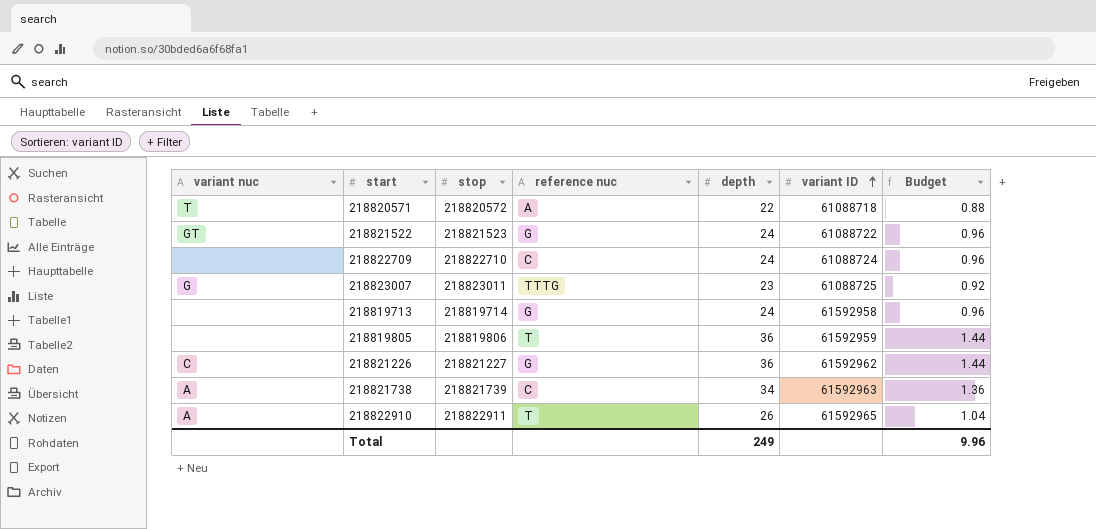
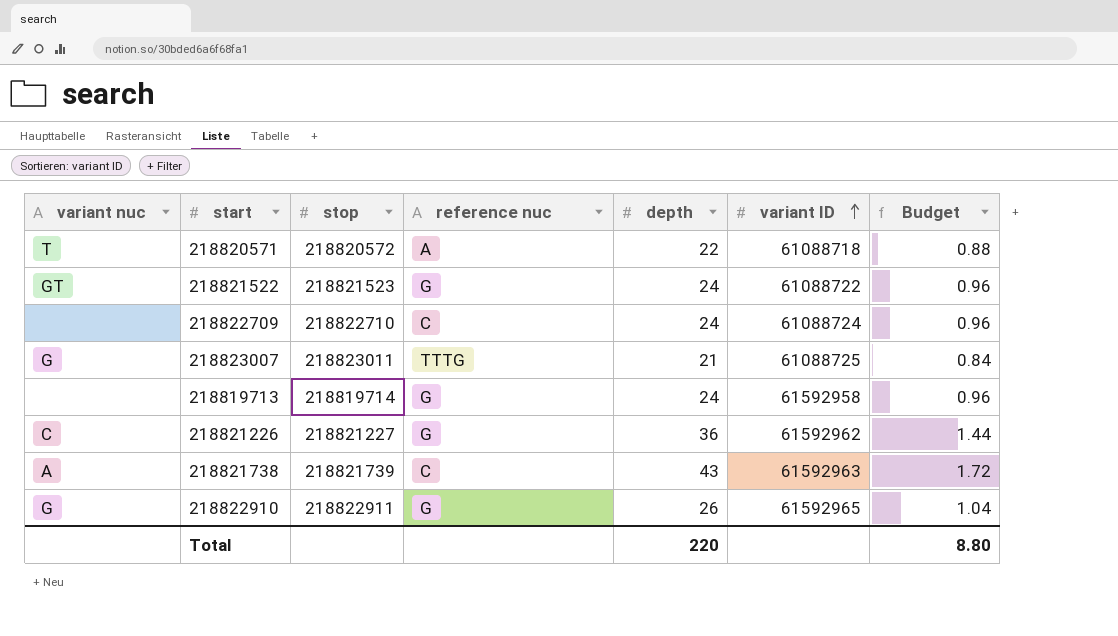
row 218819805: none | 218819806 | T | 36 | 61592959 | 1.44 -> none
218823007 | depth: 23 -> 21
218823007 | Budget: 0.92 -> 0.84
218821738 | depth: 34 -> 43
218821738 | Budget: 1.36 -> 1.72
218822910 | variant nuc: A -> G
218822910 | reference nuc: T -> G
Total | depth: 249 -> 220
Total | Budget: 9.96 -> 8.80

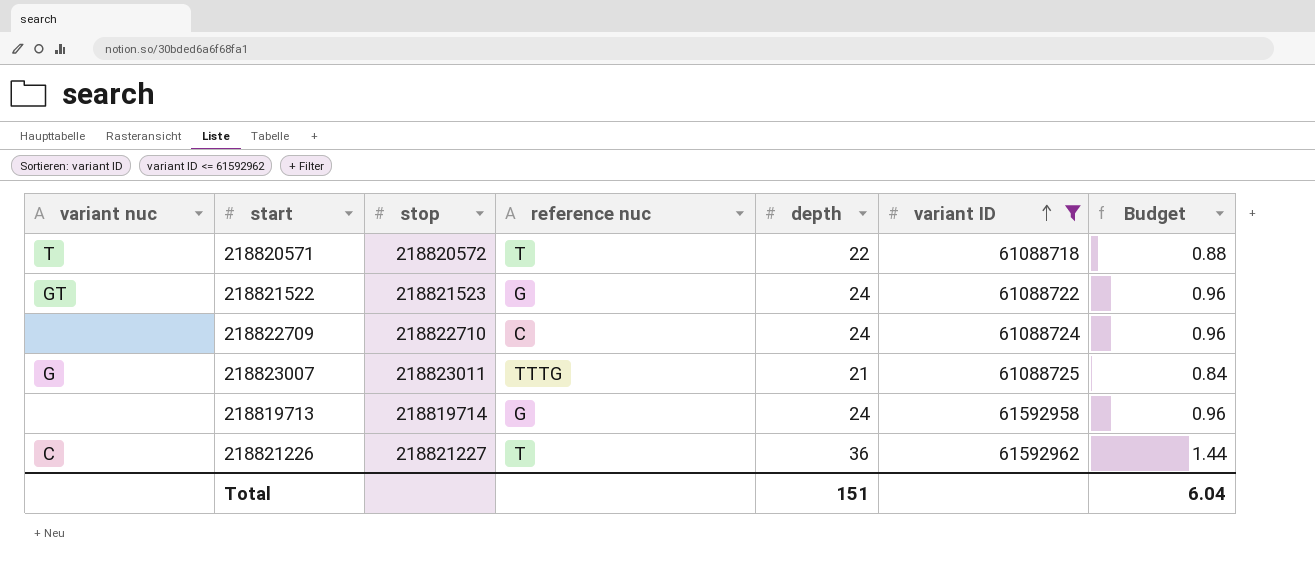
filter: none -> variant ID <= 61592962
218820571 | reference nuc: A -> T
218821226 | reference nuc: G -> T
Total | depth: 220 -> 151
Total | Budget: 8.80 -> 6.04

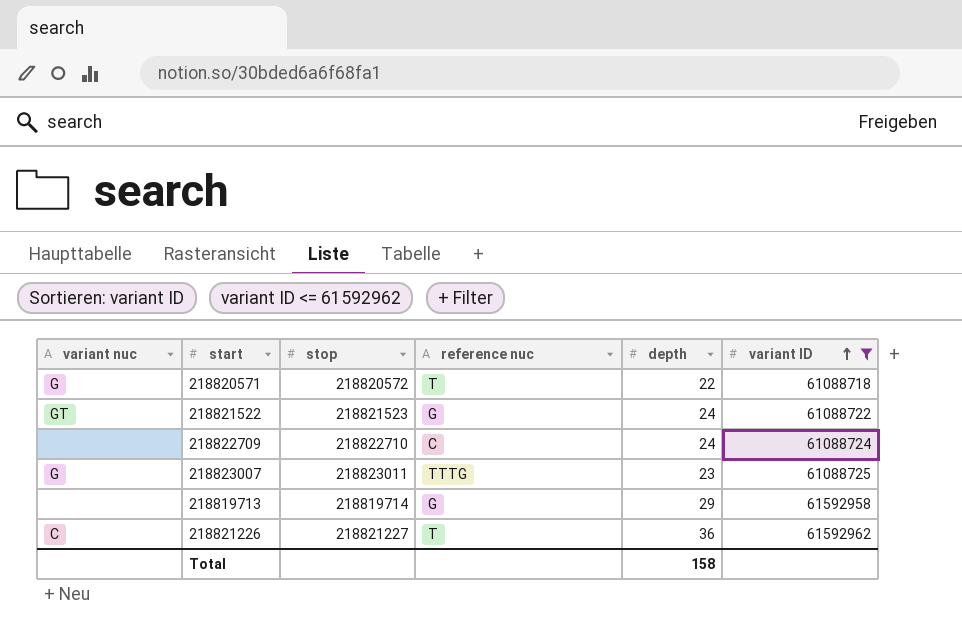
column Budget | formula: [depth] * 0.04 -> none
218820571 | variant nuc: T -> G
218823007 | depth: 21 -> 23
218819713 | depth: 24 -> 29
Total | depth: 151 -> 158

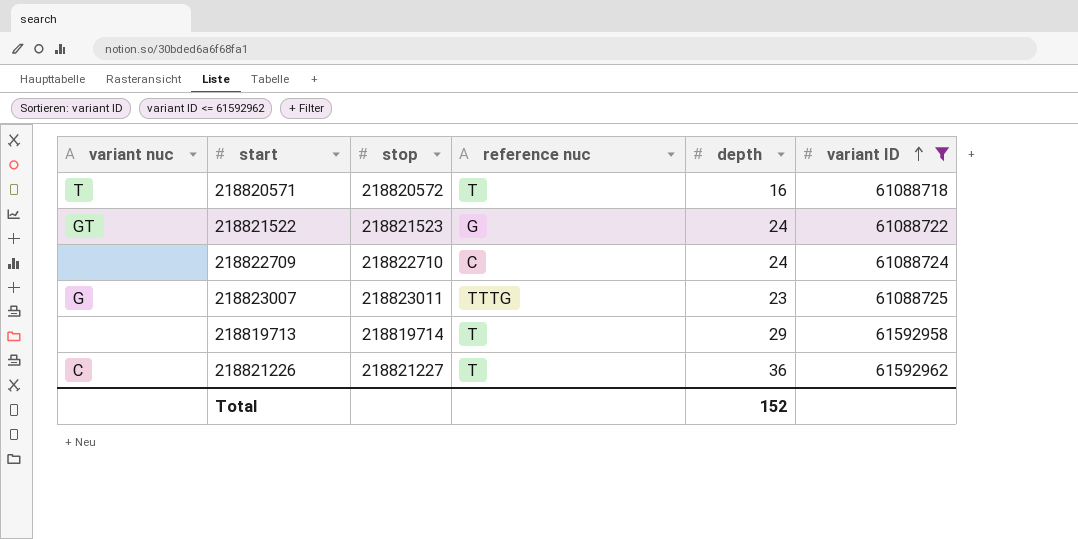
218820571 | variant nuc: G -> T
218820571 | depth: 22 -> 16
218819713 | reference nuc: G -> T
Total | depth: 158 -> 152

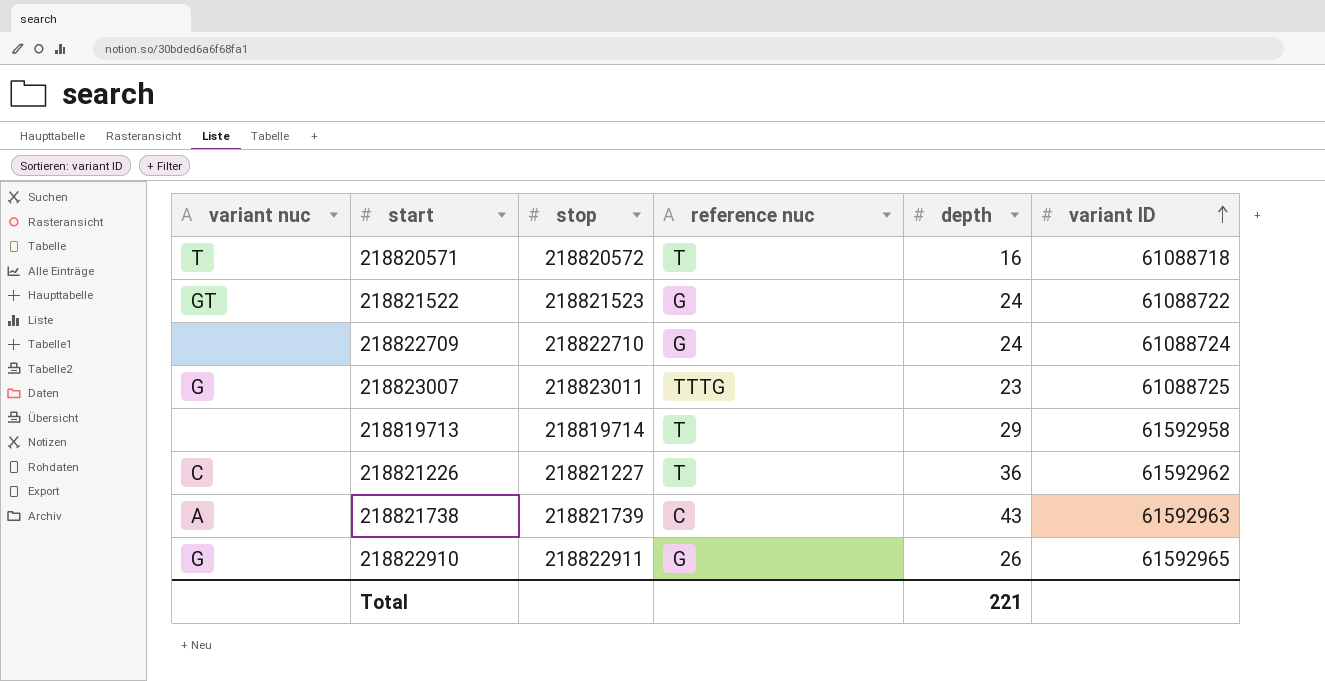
filter: variant ID <= 61592962 -> none
218822709 | reference nuc: C -> G
Total | depth: 152 -> 221

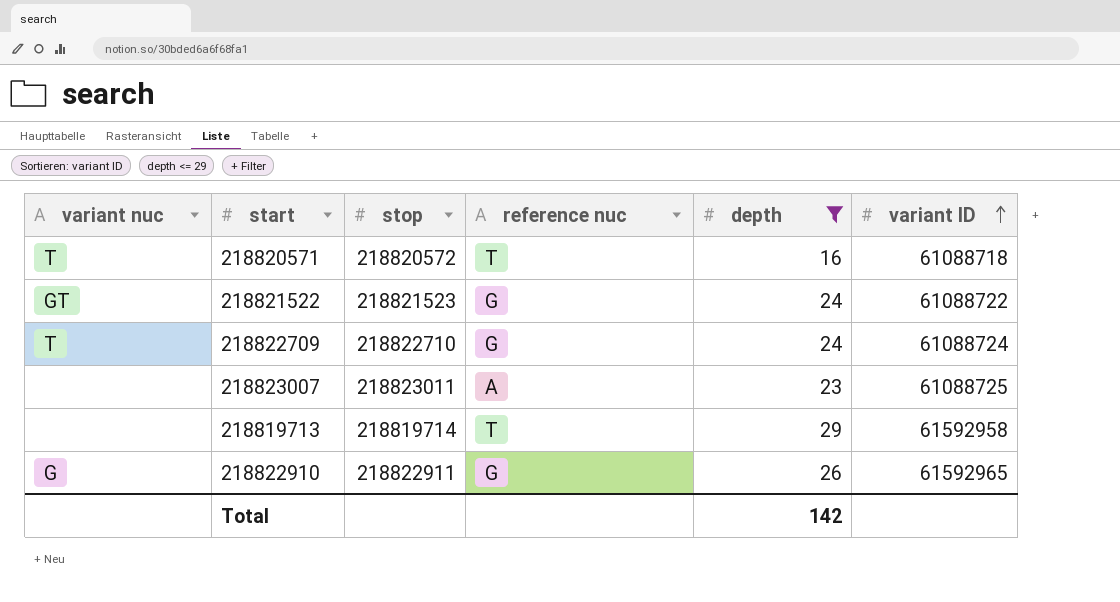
filter: none -> depth <= 29
218822709 | variant nuc: none -> T
218823007 | variant nuc: G -> none
218823007 | reference nuc: TTTG -> A
Total | depth: 221 -> 142

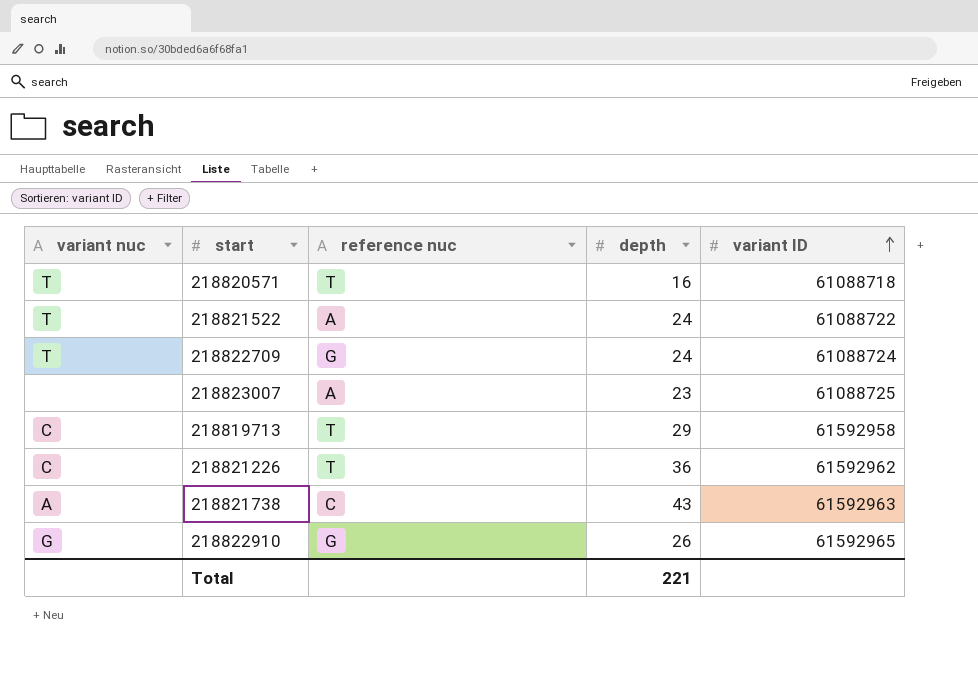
filter: depth <= 29 -> none
column stop | position: 3 -> none
218821522 | variant nuc: GT -> T
218821522 | reference nuc: G -> A
218819713 | variant nuc: none -> C
Total | depth: 142 -> 221

